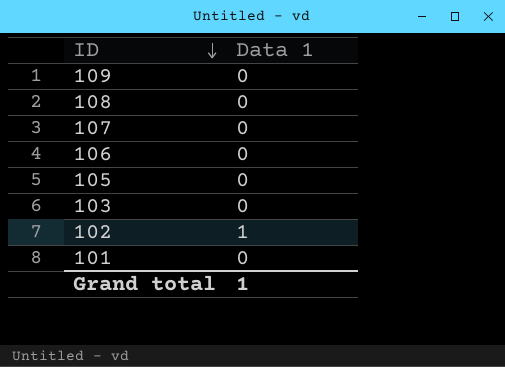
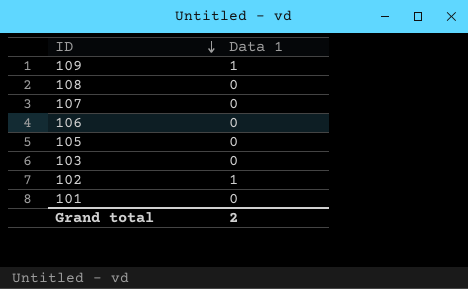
109 | Data 1: 0 -> 1
Grand total | Data 1: 1 -> 2

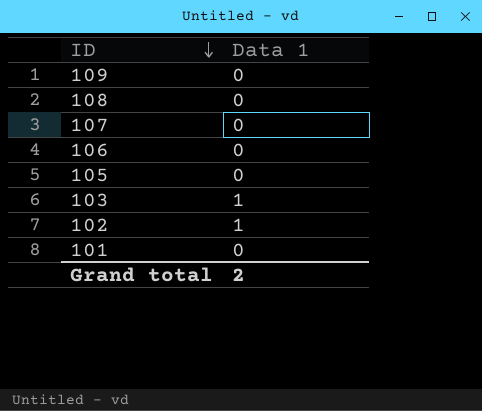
109 | Data 1: 1 -> 0
103 | Data 1: 0 -> 1

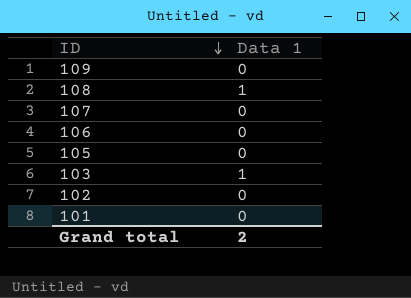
108 | Data 1: 0 -> 1
102 | Data 1: 1 -> 0

